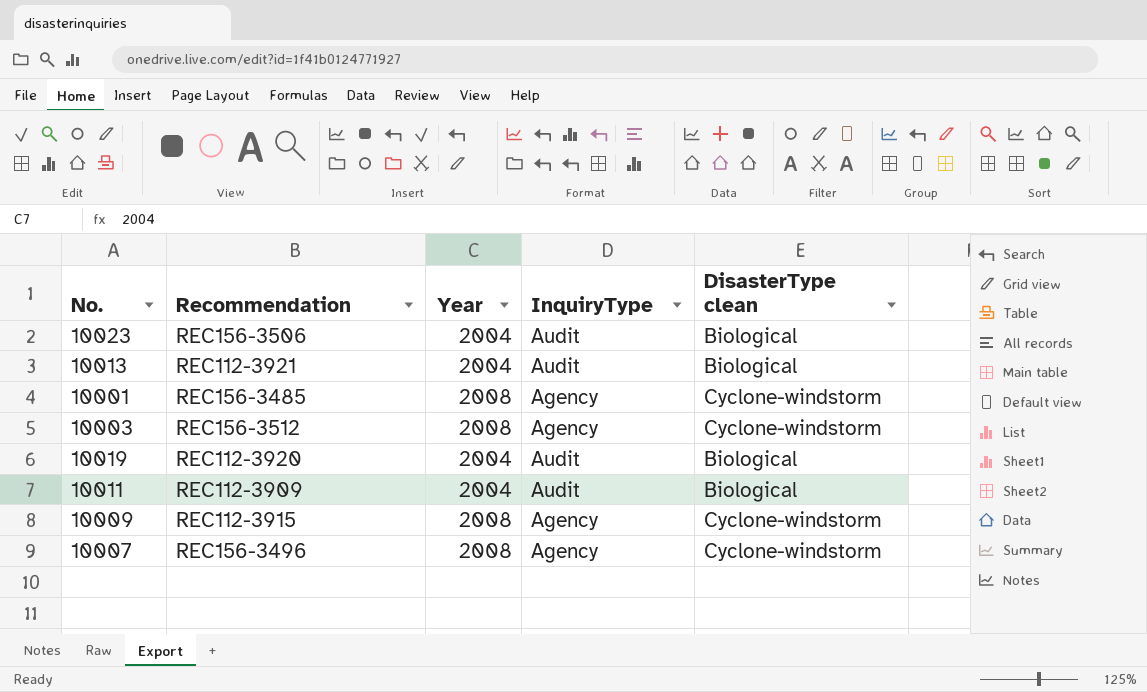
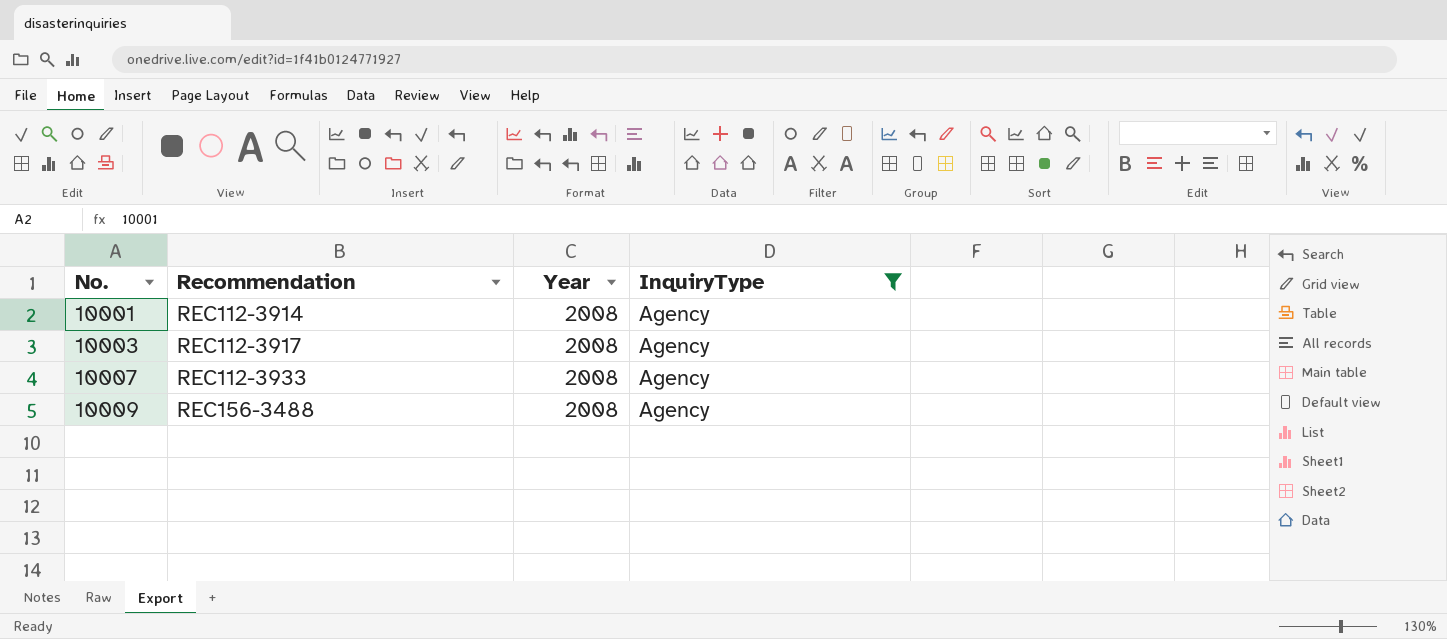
filter: none -> InquiryType = Agency
row order: none -> No. ascending
column DisasterType clean | position: 5 -> none
10001 | Recommendation: REC156-3485 -> REC112-3914
10003 | Recommendation: REC156-3512 -> REC112-3917
10007 | Recommendation: REC156-3496 -> REC112-3933
10009 | Recommendation: REC112-3915 -> REC156-3488

